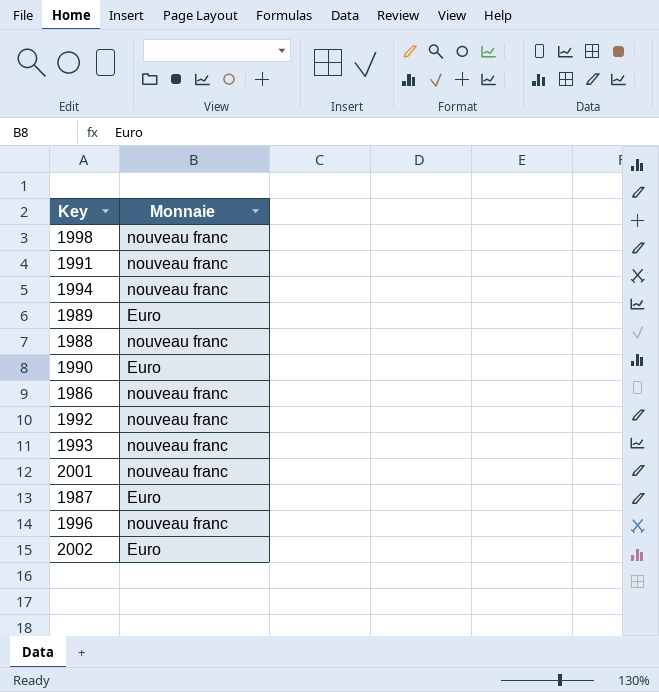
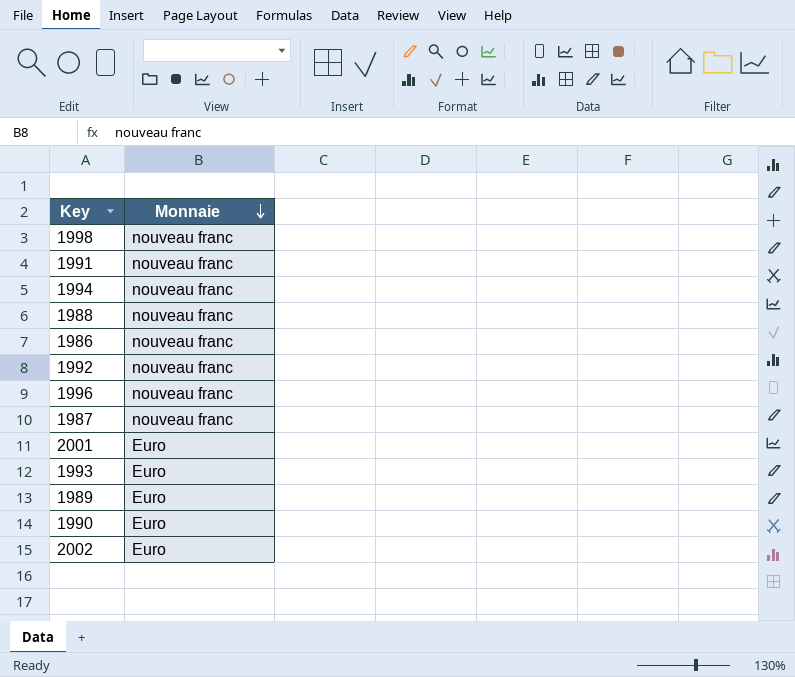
row order: none -> Monnaie descending
1987 | Monnaie: Euro -> nouveau franc
2001 | Monnaie: nouveau franc -> Euro
1993 | Monnaie: nouveau franc -> Euro

